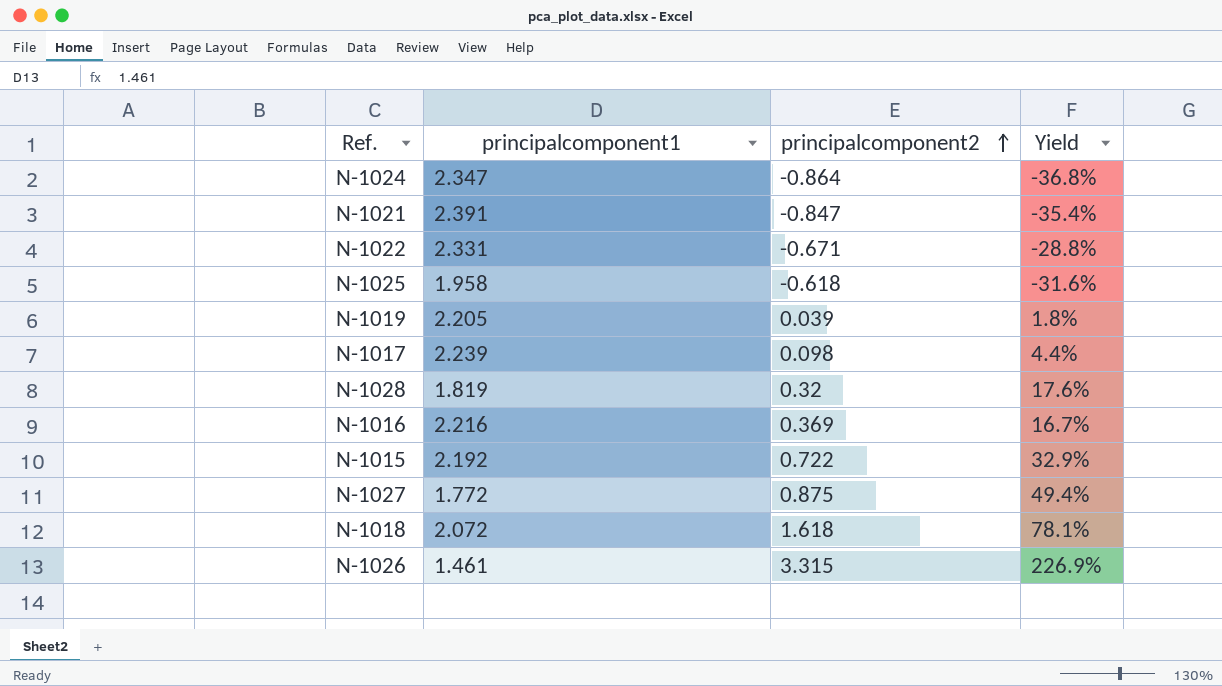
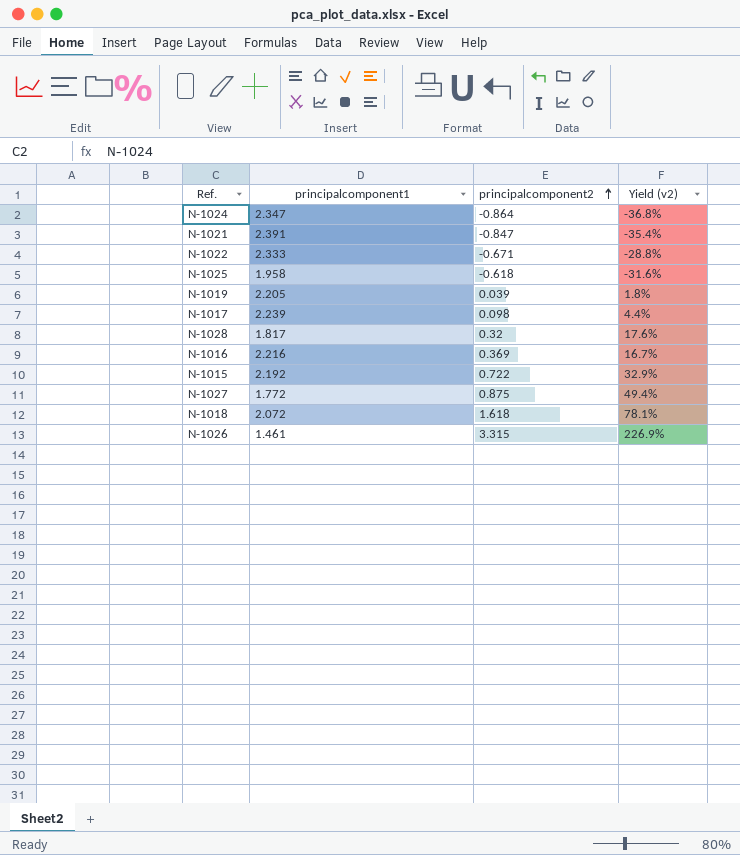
column name: Yield -> Yield (v2)
N-1022 | principalcomponent1: 2.331 -> 2.333
N-1028 | principalcomponent1: 1.819 -> 1.817

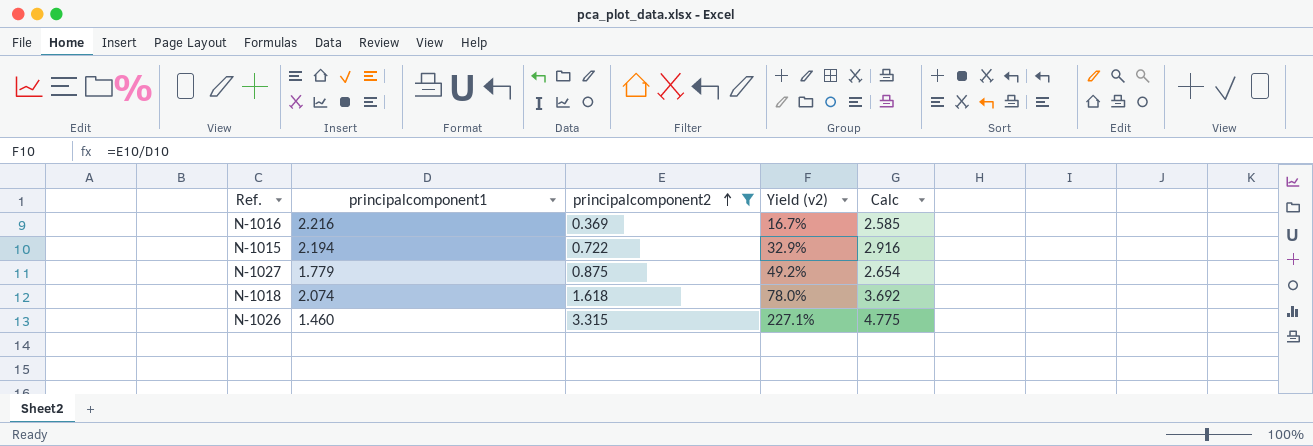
filter: none -> principalcomponent2 >= 0.369
column Calc | formula: none -> [principalcomponent1] + [principalcomponent2]
N-1015 | principalcomponent1: 2.192 -> 2.194
N-1027 | principalcomponent1: 1.772 -> 1.779
N-1027 | Yield (v2): 49.4% -> 49.2%
N-1018 | principalcomponent1: 2.072 -> 2.074
N-1018 | Yield (v2): 78.1% -> 78.0%
N-1026 | principalcomponent1: 1.461 -> 1.460
N-1026 | Yield (v2): 226.9% -> 227.1%

